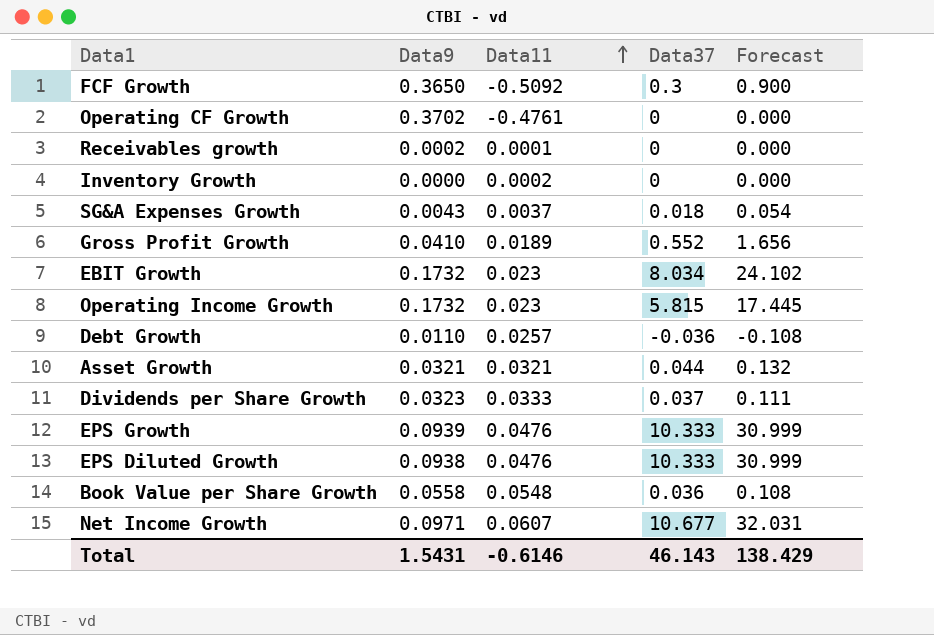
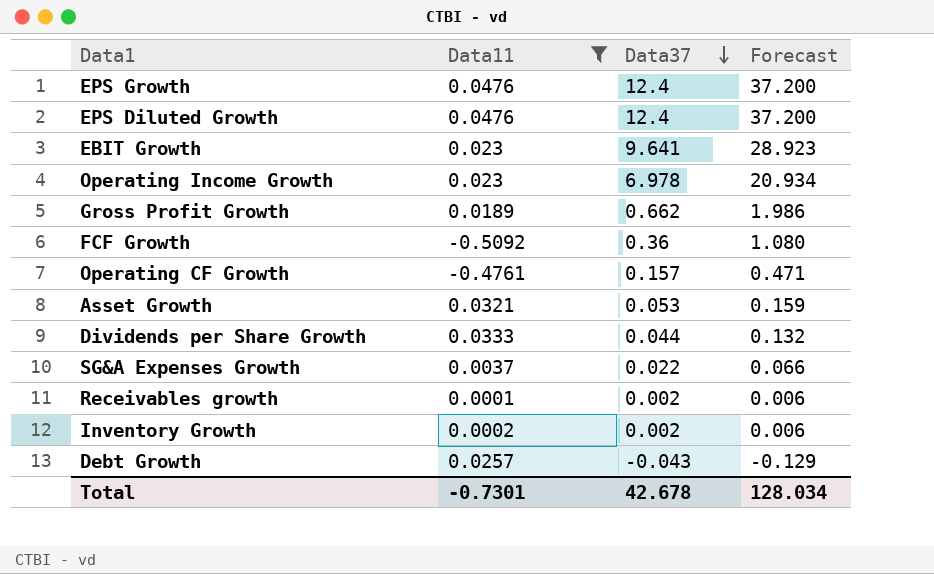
filter: none -> Data11 <= 0.0476
row order: Data11 ascending -> Data37 descending
column Data9 | position: 2 -> none
EPS Growth | Data37: 10.333 -> 12.4
EPS Growth | Forecast: 30.999 -> 37.200
EPS Diluted Growth | Data37: 10.333 -> 12.4
EPS Diluted Growth | Forecast: 30.999 -> 37.200
EBIT Growth | Data37: 8.034 -> 9.641
EBIT Growth | Forecast: 24.102 -> 28.923
Operating Income Growth | Data37: 5.815 -> 6.978
Operating Income Growth | Forecast: 17.445 -> 20.934
Gross Profit Growth | Data37: 0.552 -> 0.662
Gross Profit Growth | Forecast: 1.656 -> 1.986
FCF Growth | Data37: 0.3 -> 0.36
FCF Growth | Forecast: 0.900 -> 1.080
Operating CF Growth | Data37: 0 -> 0.157
Operating CF Growth | Forecast: 0.000 -> 0.471
Asset Growth | Data37: 0.044 -> 0.053
Asset Growth | Forecast: 0.132 -> 0.159
Dividends per Share Growth | Data37: 0.037 -> 0.044
Dividends per Share Growth | Forecast: 0.111 -> 0.132
SG&A Expenses Growth | Data37: 0.018 -> 0.022
SG&A Expenses Growth | Forecast: 0.054 -> 0.066
Receivables growth | Data37: 0 -> 0.002
Receivables growth | Forecast: 0.000 -> 0.006
Inventory Growth | Data37: 0 -> 0.002
Inventory Growth | Forecast: 0.000 -> 0.006
Debt Growth | Data37: -0.036 -> -0.043
Debt Growth | Forecast: -0.108 -> -0.129
Total | Data11: -0.6146 -> -0.7301
Total | Data37: 46.143 -> 42.678
Total | Forecast: 138.429 -> 128.034

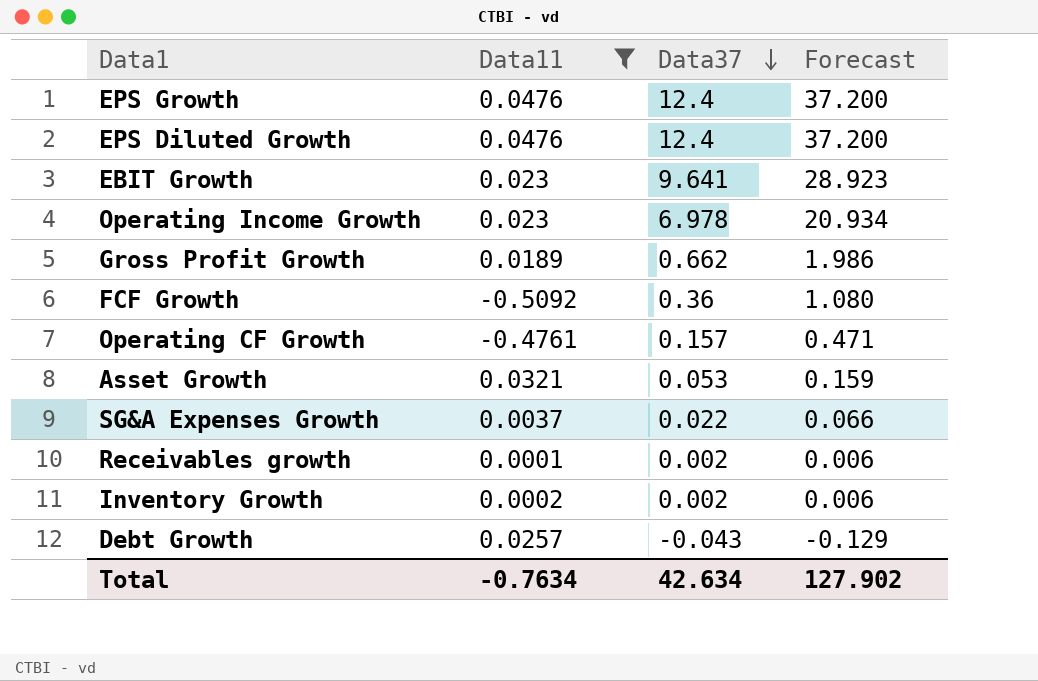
row Dividends per Share Growth: 0.0333 | 0.044 | 0.132 -> none
Total | Data11: -0.7301 -> -0.7634
Total | Data37: 42.678 -> 42.634
Total | Forecast: 128.034 -> 127.902

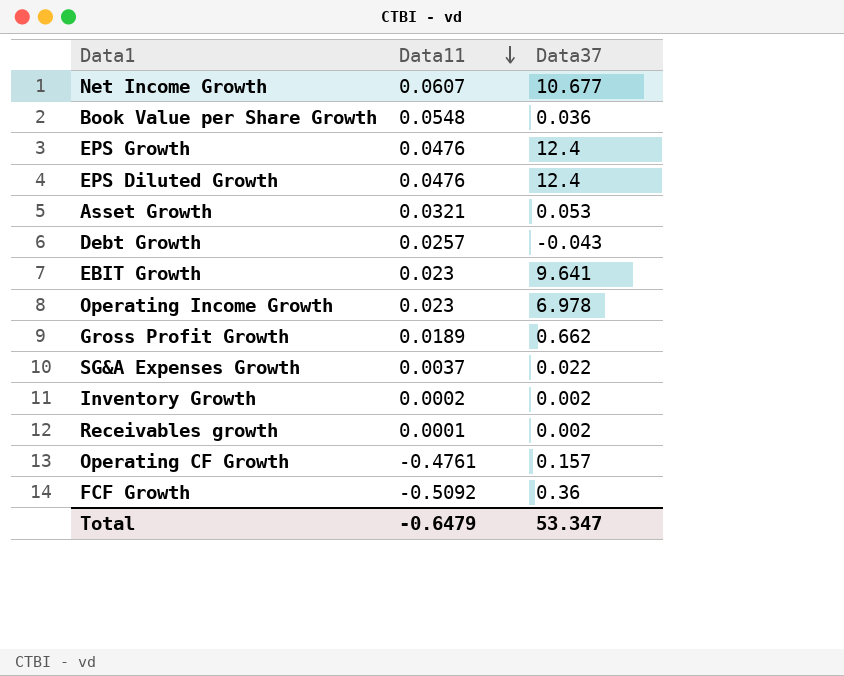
filter: Data11 <= 0.0476 -> none
row order: Data37 descending -> Data11 descending
column Forecast | formula: [Data37] * 3 -> none
Total | Data11: -0.7634 -> -0.6479
Total | Data37: 42.634 -> 53.347

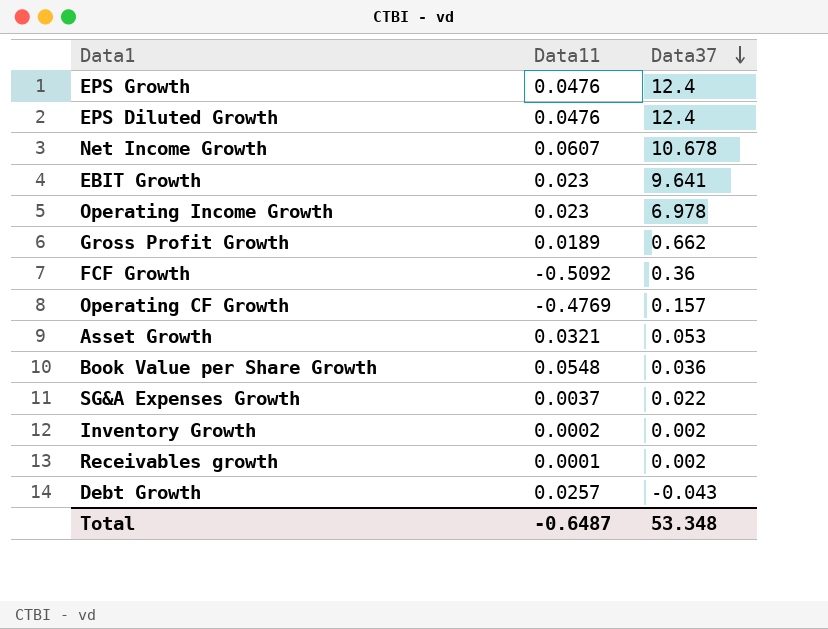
row order: Data11 descending -> Data37 descending
Net Income Growth | Data37: 10.677 -> 10.678
Operating CF Growth | Data11: -0.4761 -> -0.4769
Total | Data11: -0.6479 -> -0.6487
Total | Data37: 53.347 -> 53.348

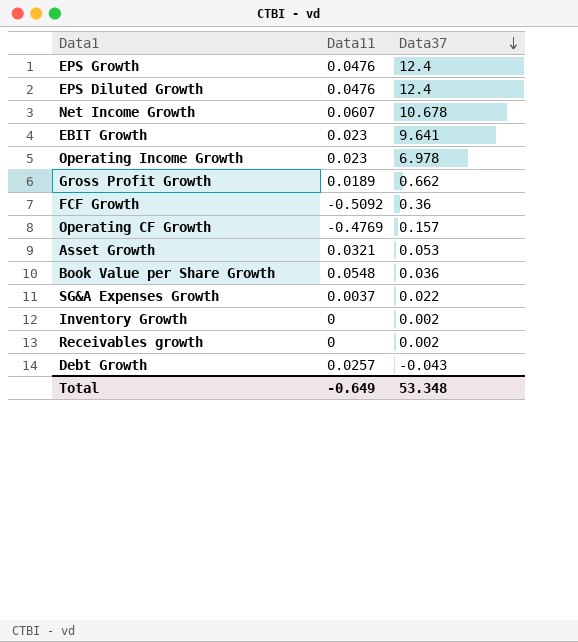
Inventory Growth | Data11: 0.0002 -> 0
Receivables growth | Data11: 0.0001 -> 0
Total | Data11: -0.6487 -> -0.649

